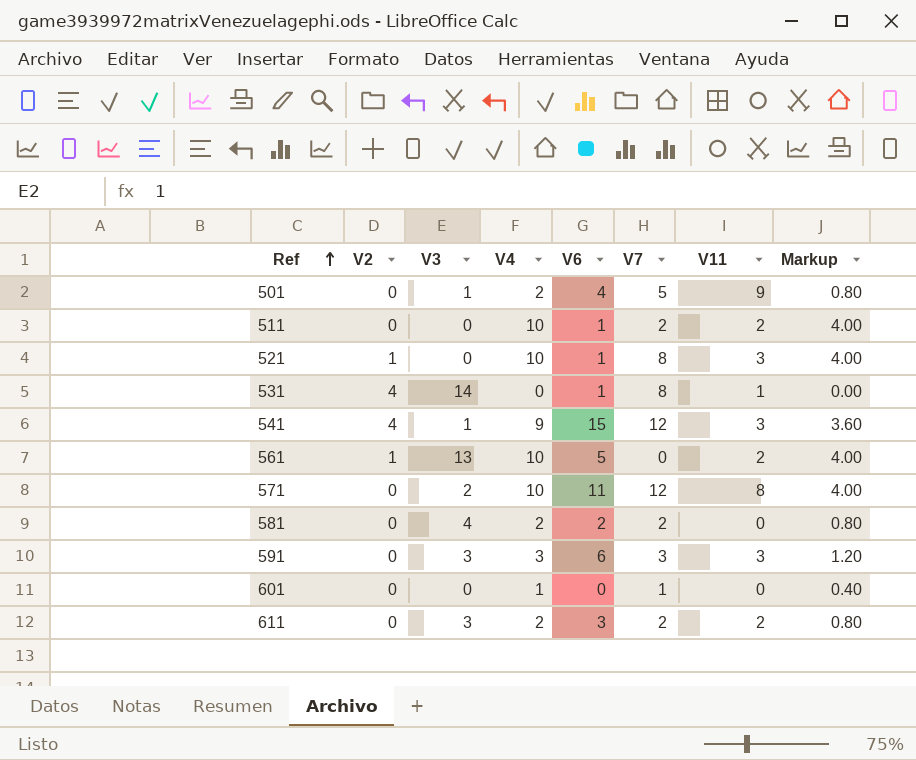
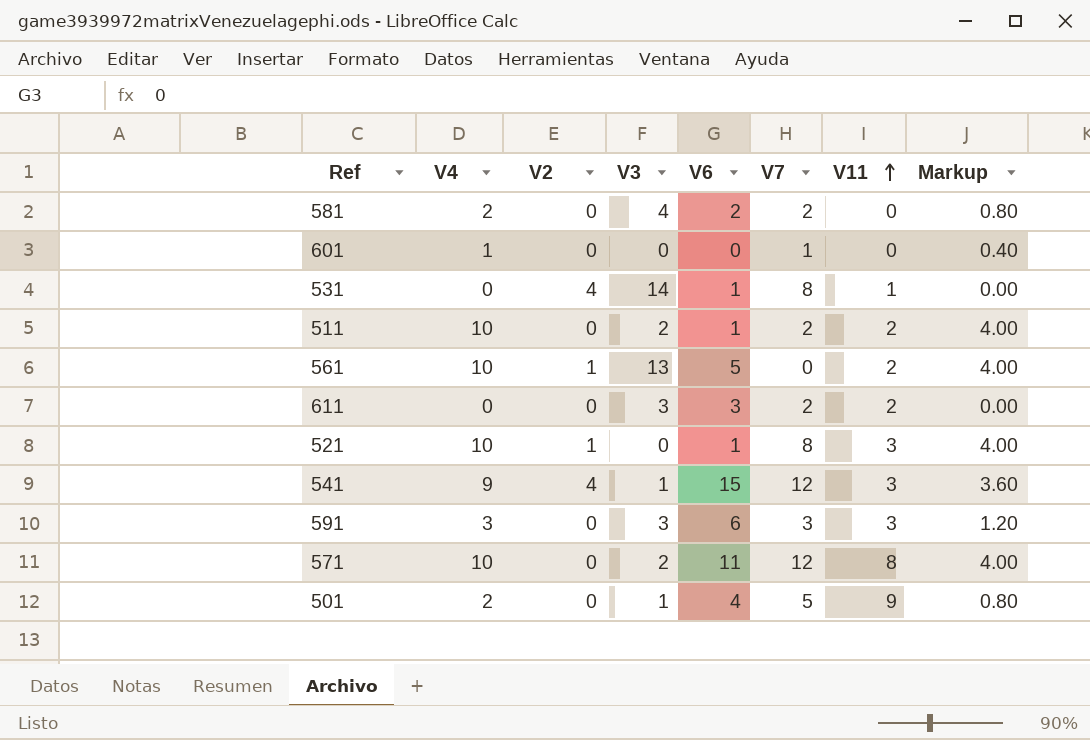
row order: Ref ascending -> V11 ascending
column V4 | position: 4 -> 2
511 | V3: 0 -> 2
611 | V4: 2 -> 0
611 | Markup: 0.80 -> 0.00

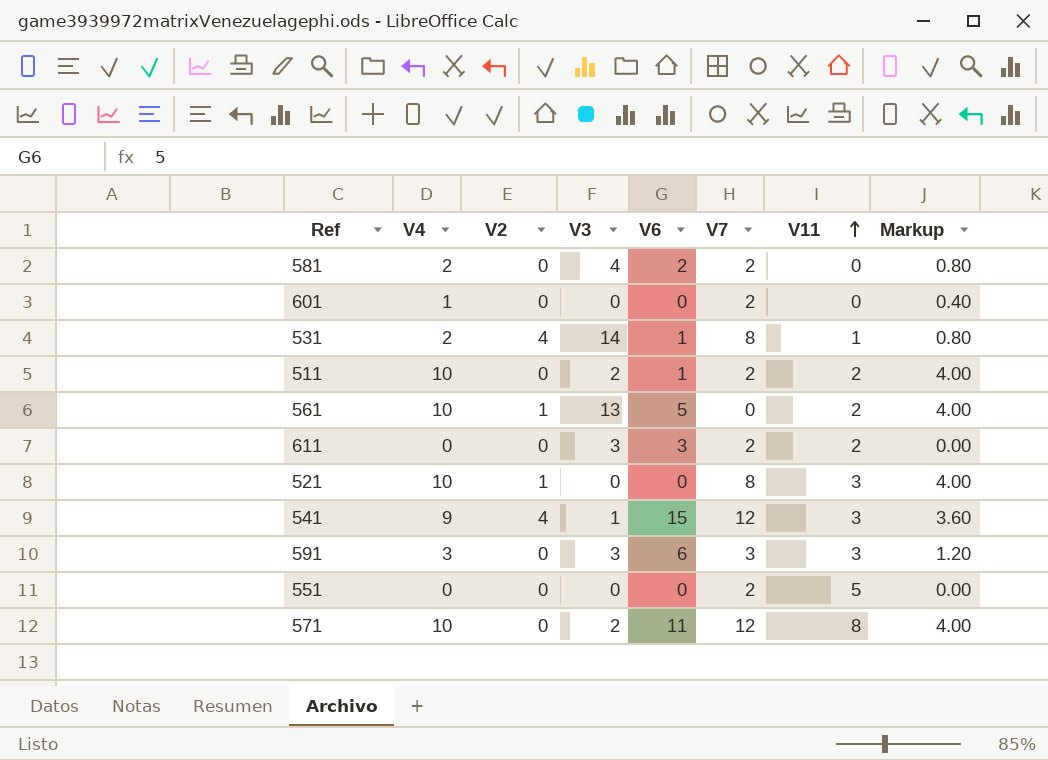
row 501: 2 | 0 | 1 | 4 | 5 | 9 | 0.80 -> none
601 | V7: 1 -> 2
531 | V4: 0 -> 2
531 | Markup: 0.00 -> 0.80
521 | V6: 1 -> 0
row 551: none -> 0 | 0 | 0 | 0 | 2 | 5 | 0.00

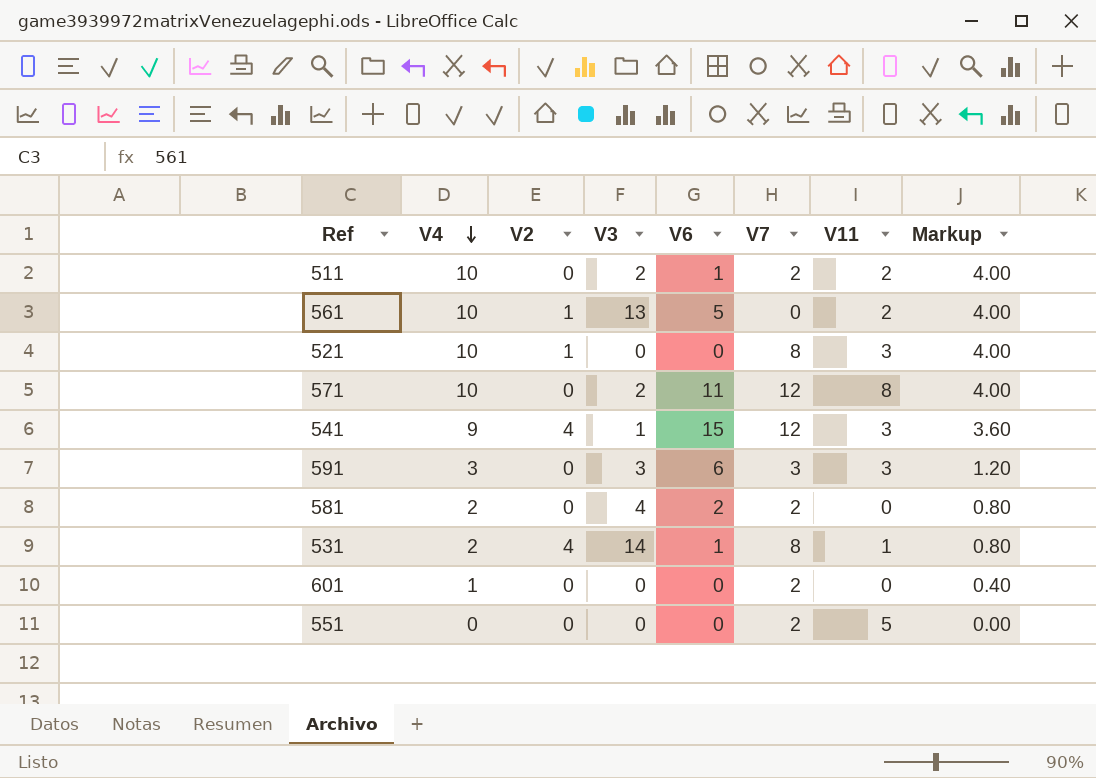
row order: V11 ascending -> V4 descending
row 611: 0 | 0 | 3 | 3 | 2 | 2 | 0.00 -> none

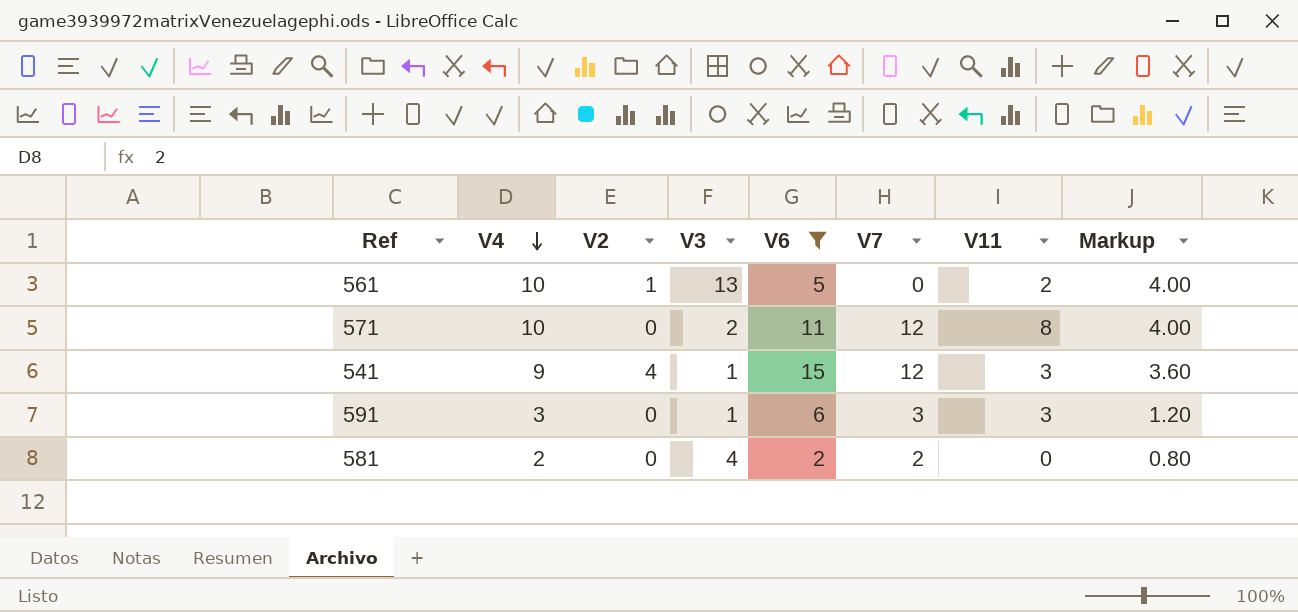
filter: none -> V6 >= 2
591 | V3: 3 -> 1

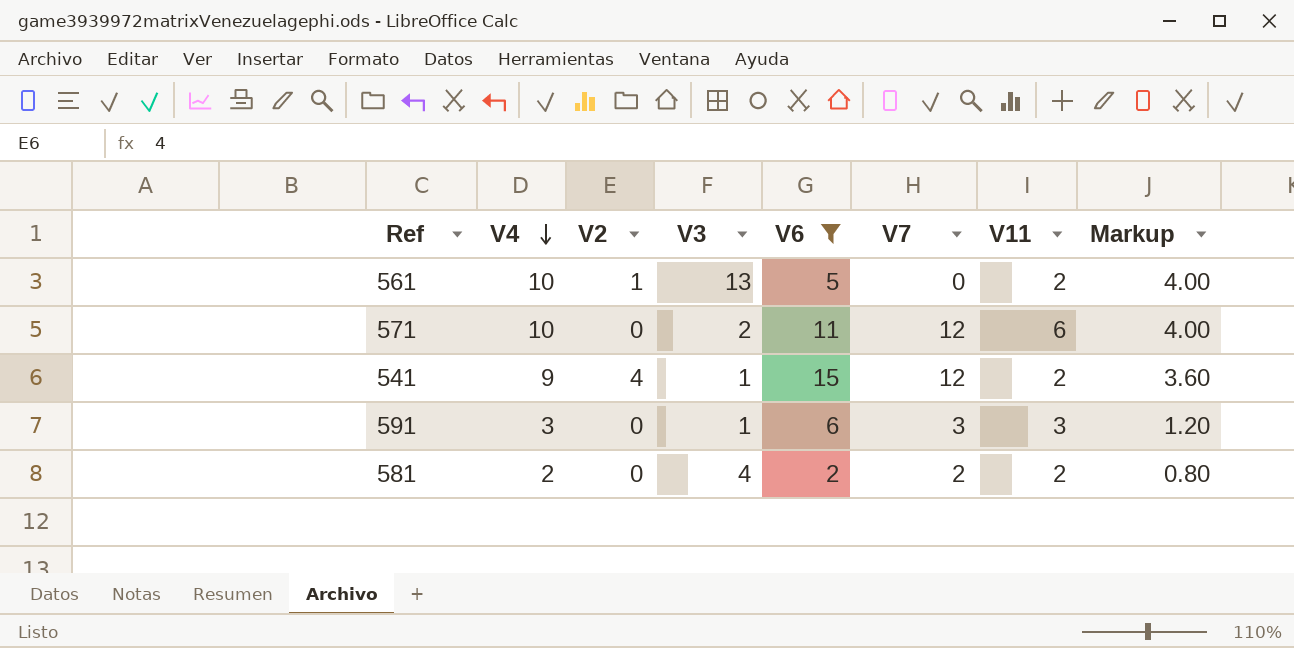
571 | V11: 8 -> 6
541 | V11: 3 -> 2
581 | V11: 0 -> 2

